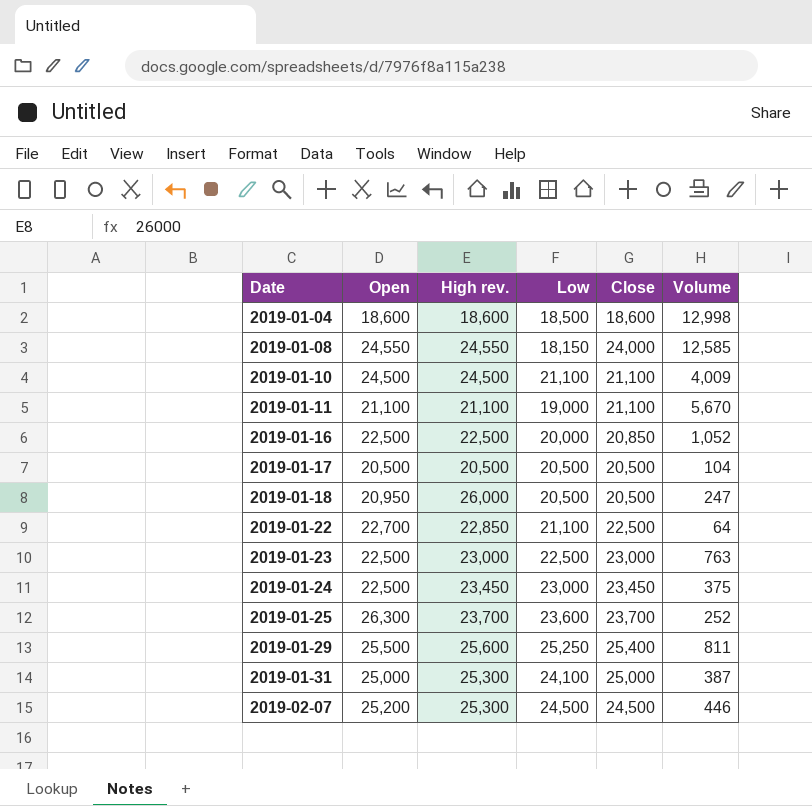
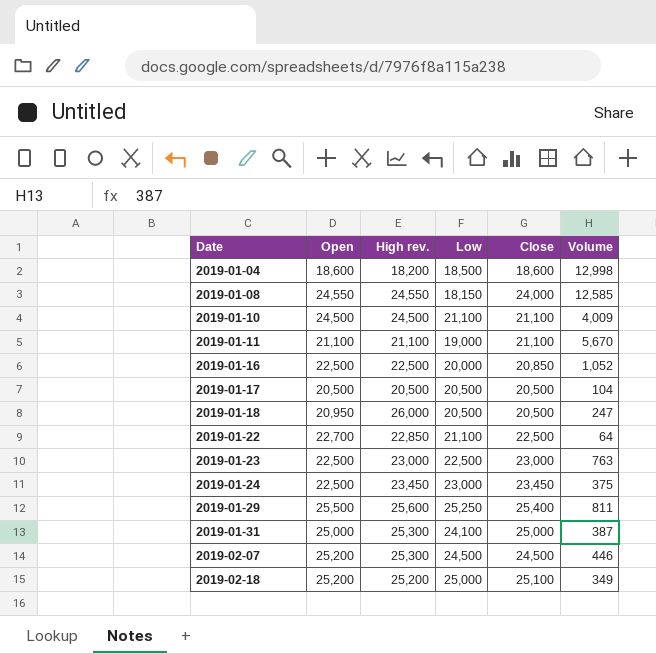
row 2019-01-25: 26,300 | 23,700 | 23,600 | 23,700 | 252 -> none
2019-01-04 | High rev.: 18,600 -> 18,200
row 2019-02-18: none -> 25,200 | 25,200 | 25,000 | 25,100 | 349

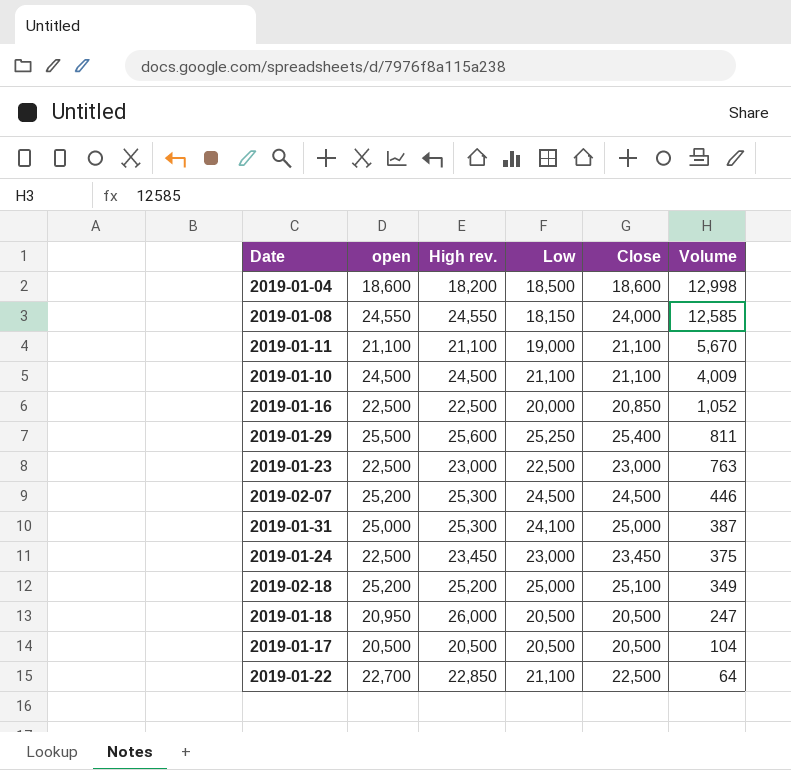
row order: Date ascending -> Volume descending
column name: Open -> open

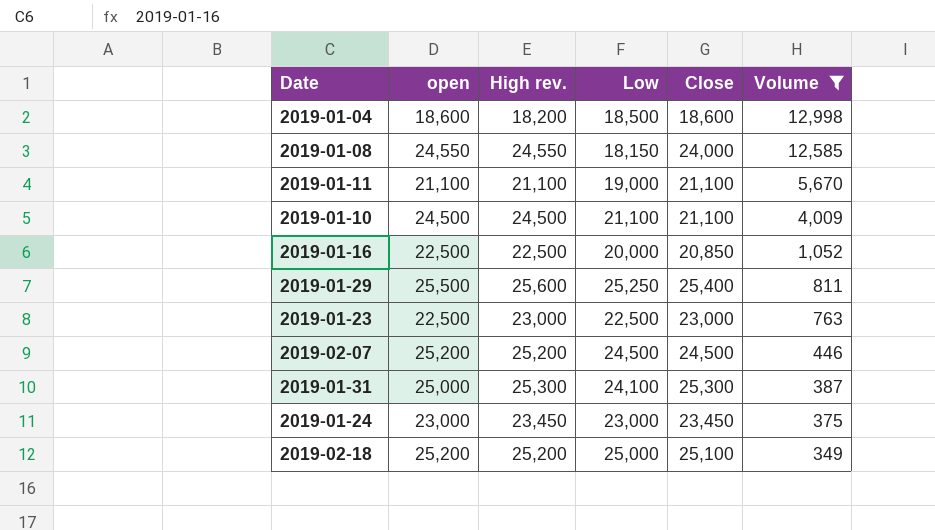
filter: none -> Volume >= 349
2019-02-07 | High rev.: 25,300 -> 25,200
2019-01-31 | Close: 25,000 -> 25,300
2019-01-24 | open: 22,500 -> 23,000

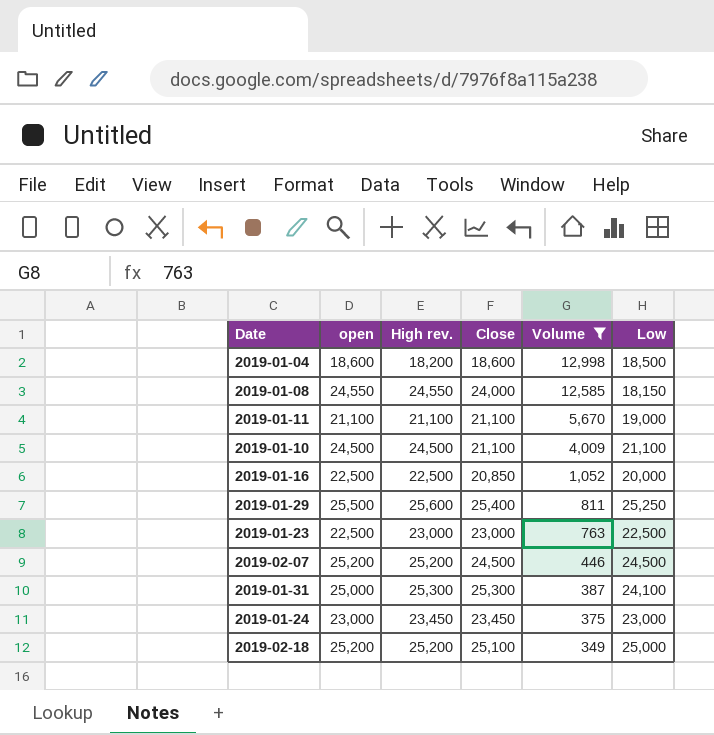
column Low | position: 4 -> 6

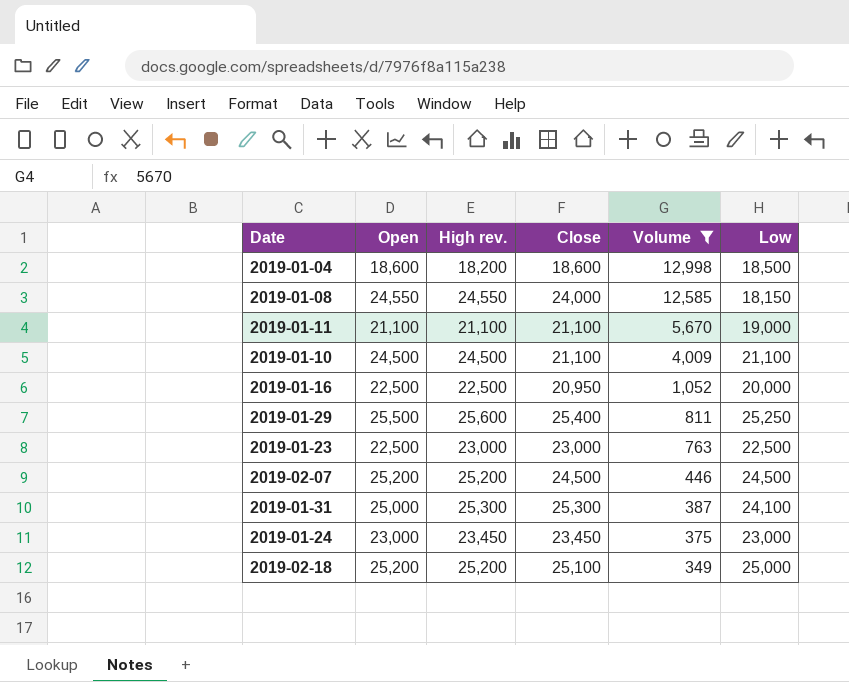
column name: open -> Open
2019-01-16 | Close: 20,850 -> 20,950

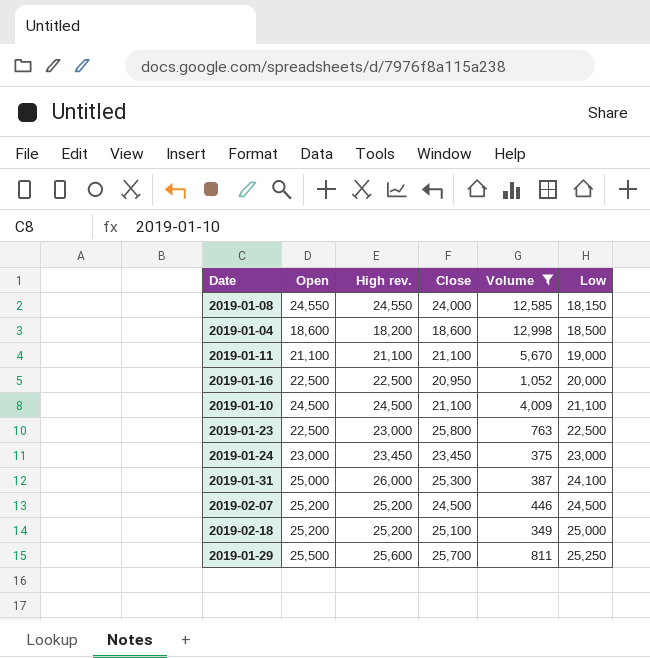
row order: Volume descending -> Low ascending
2019-01-23 | Close: 23,000 -> 25,800
2019-01-31 | High rev.: 25,300 -> 26,000
2019-01-29 | Close: 25,400 -> 25,700

